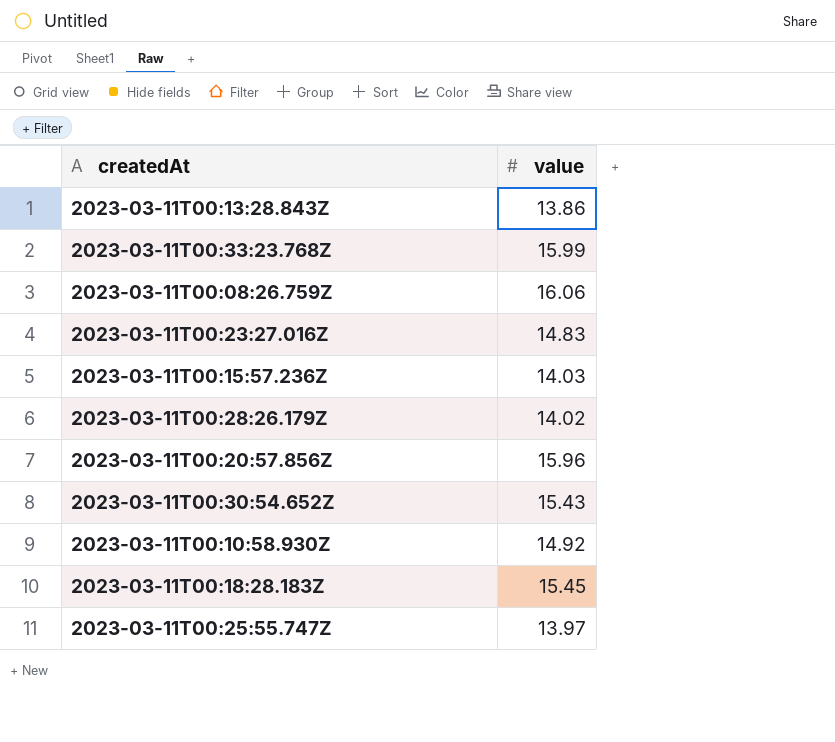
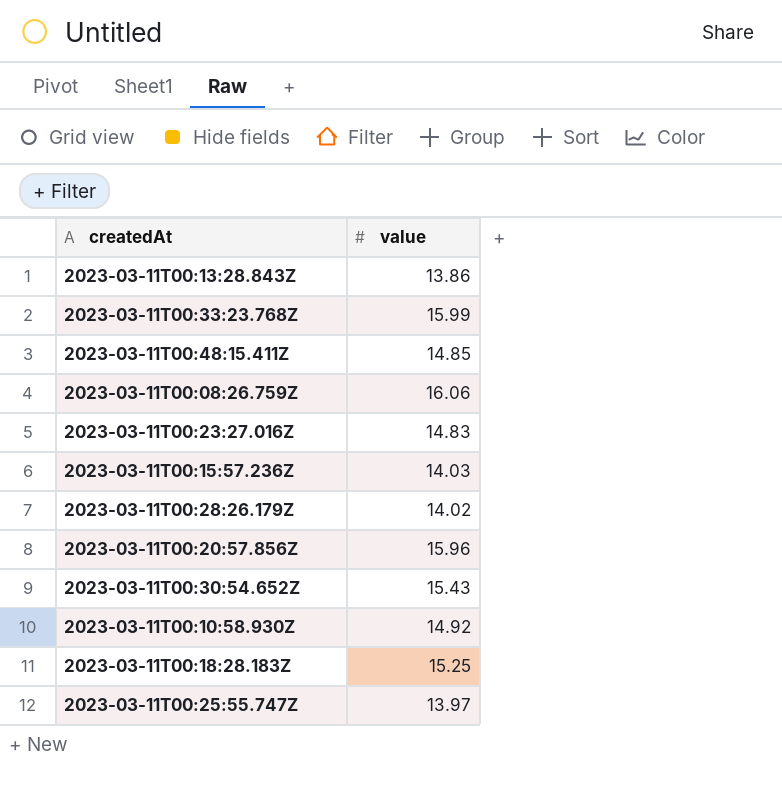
row 2023-03-11T00:48:15.411Z: none -> 14.85
2023-03-11T00:18:28.183Z | value: 15.45 -> 15.25

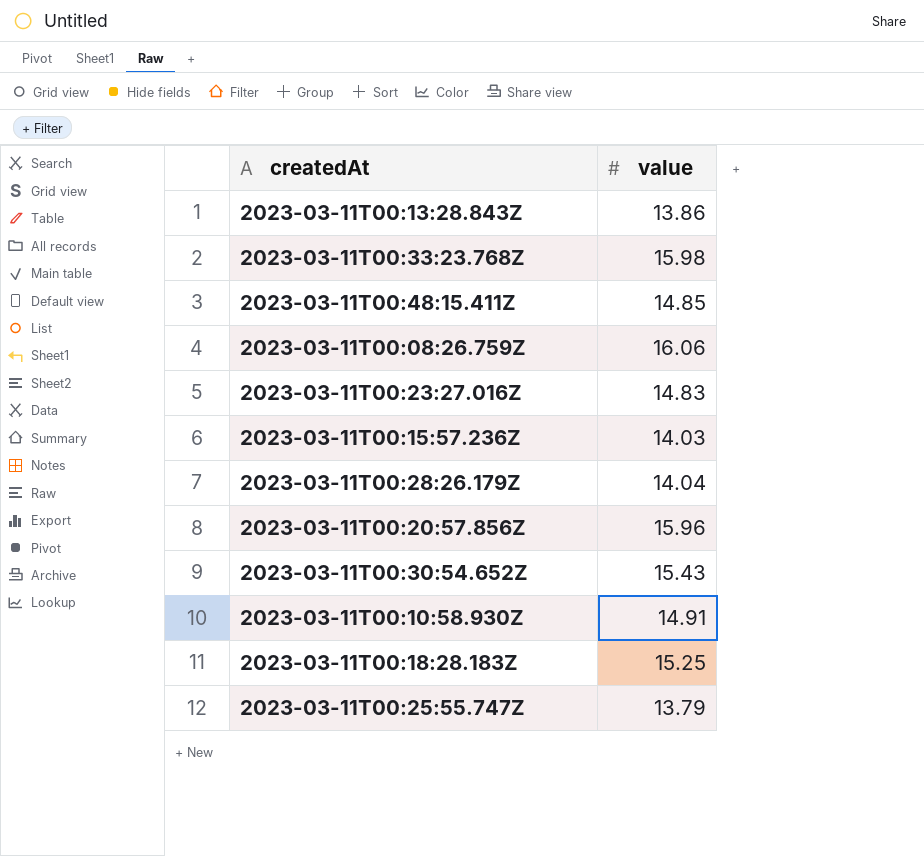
2023-03-11T00:33:23.768Z | value: 15.99 -> 15.98
2023-03-11T00:28:26.179Z | value: 14.02 -> 14.04
2023-03-11T00:10:58.930Z | value: 14.92 -> 14.91
2023-03-11T00:25:55.747Z | value: 13.97 -> 13.79

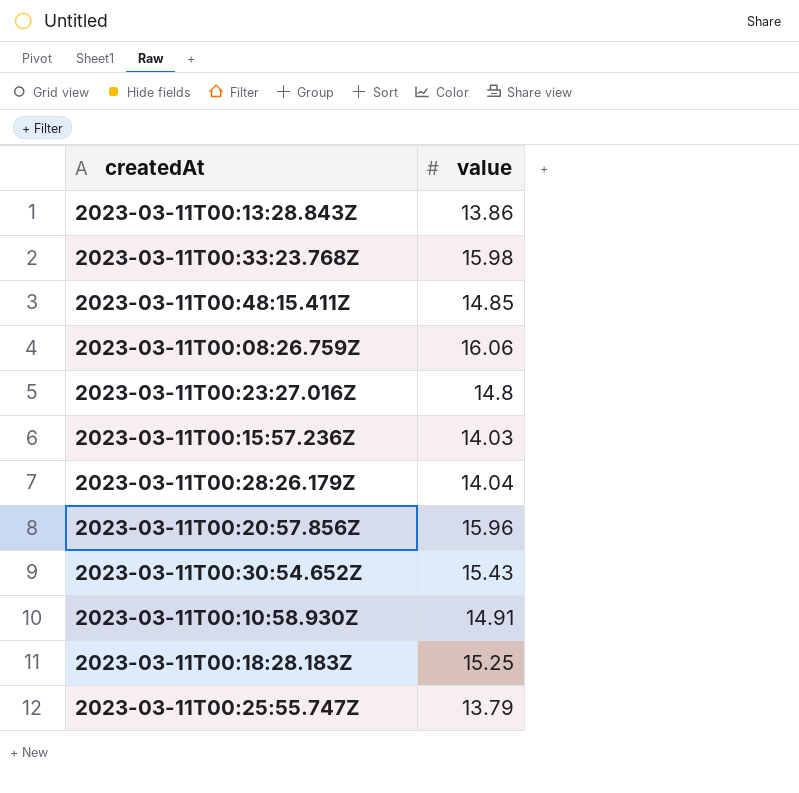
2023-03-11T00:23:27.016Z | value: 14.83 -> 14.8

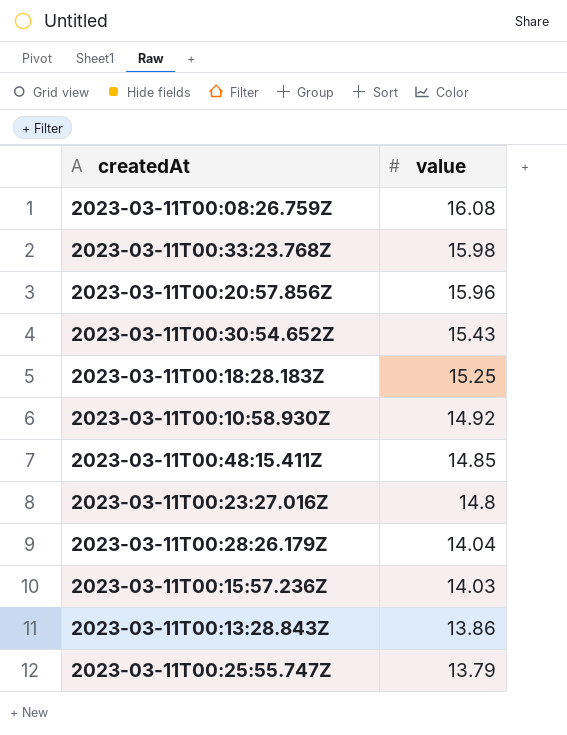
row order: none -> value descending
2023-03-11T00:08:26.759Z | value: 16.06 -> 16.08
2023-03-11T00:10:58.930Z | value: 14.91 -> 14.92

